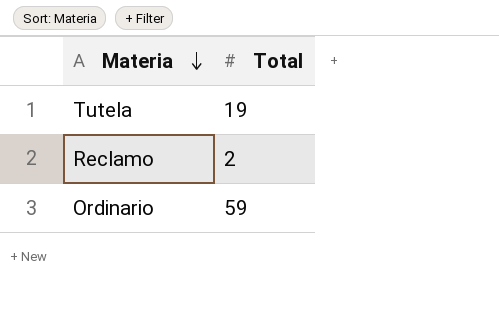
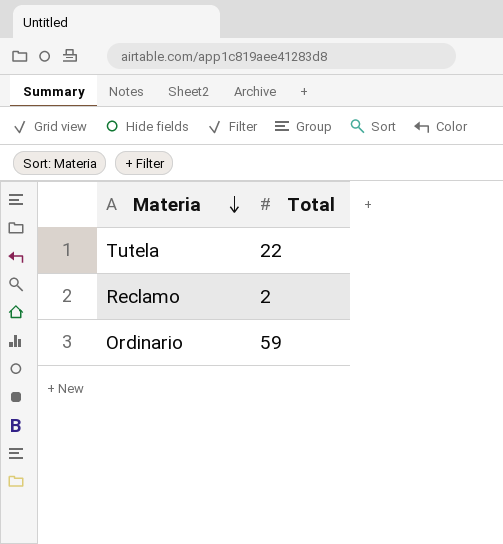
Tutela | Total: 19 -> 22

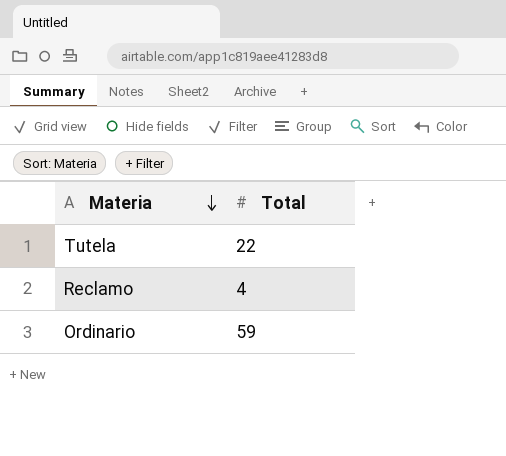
Reclamo | Total: 2 -> 4

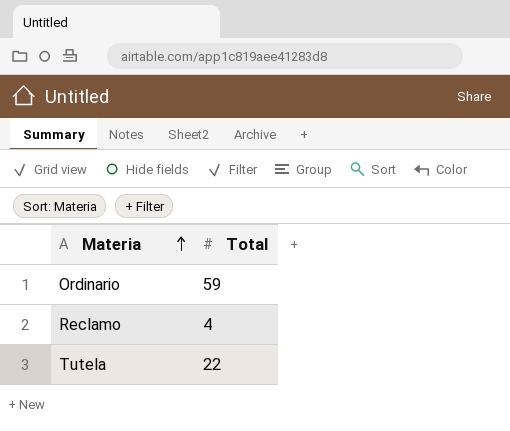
row order: Materia descending -> Materia ascending

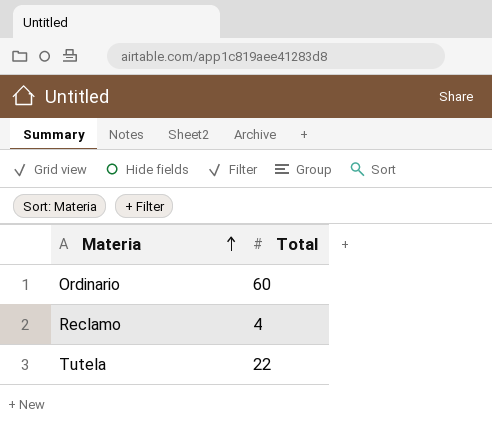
Ordinario | Total: 59 -> 60

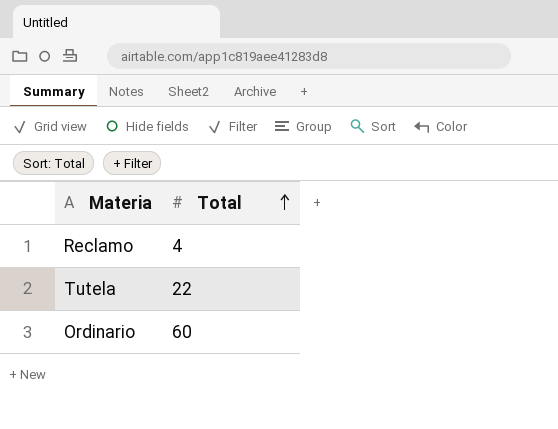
row order: Materia ascending -> Total ascending

